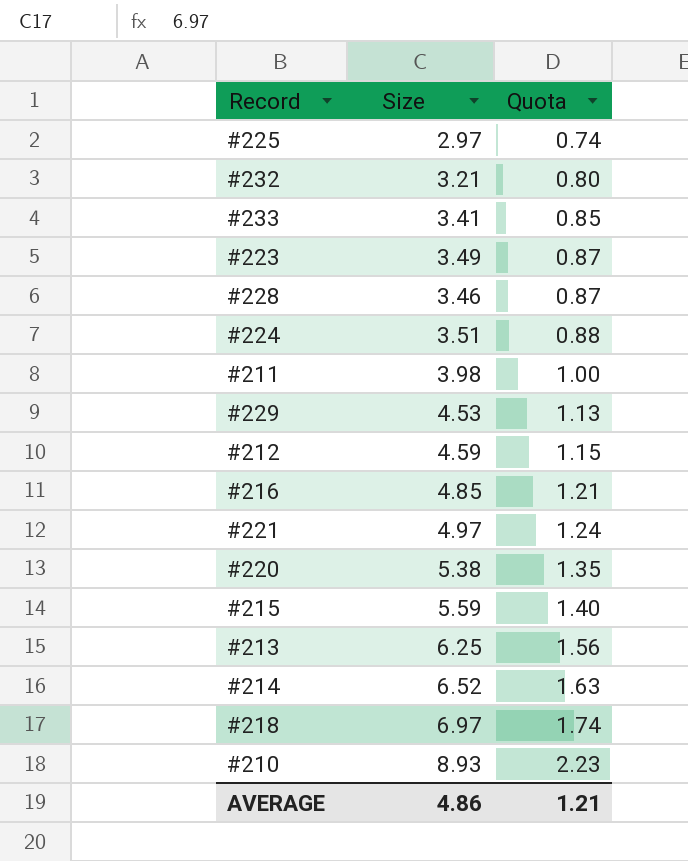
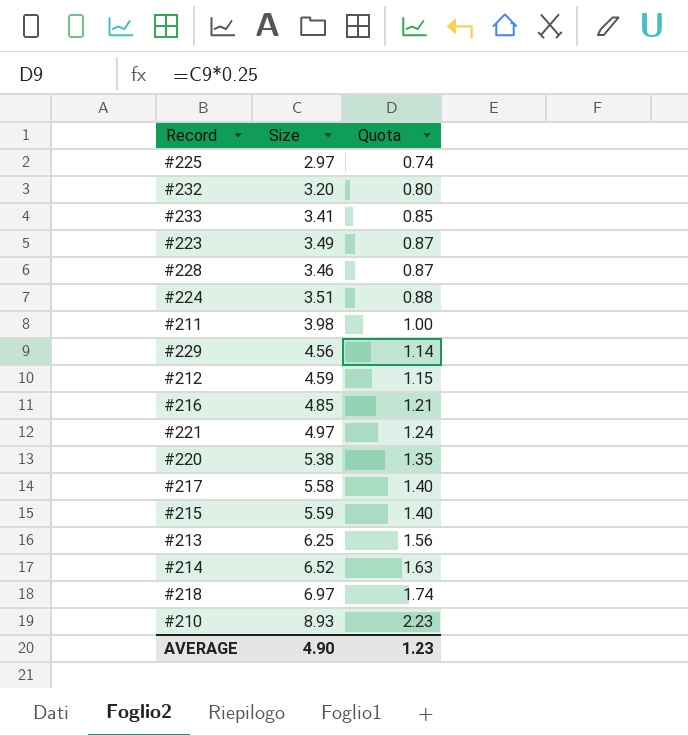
#232 | Size: 3.21 -> 3.20
#229 | Size: 4.53 -> 4.56
#229 | Quota: 1.13 -> 1.14
row #217: none -> 5.58 | 1.40
AVERAGE | Size: 4.86 -> 4.90
AVERAGE | Quota: 1.21 -> 1.23

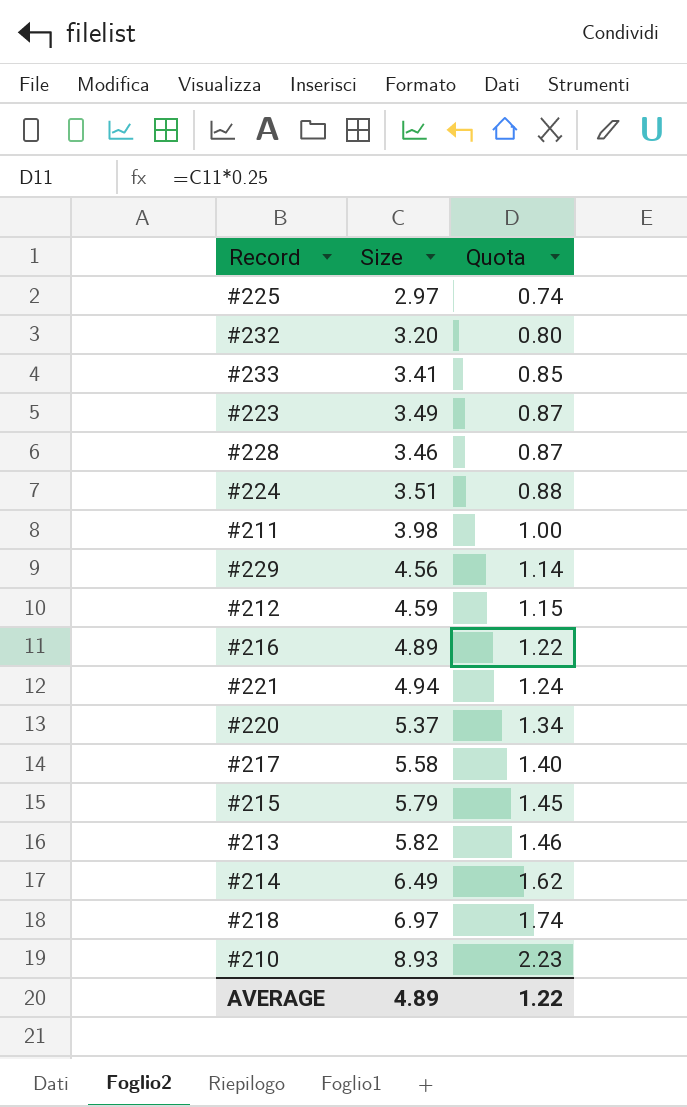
#216 | Size: 4.85 -> 4.89
#216 | Quota: 1.21 -> 1.22
#221 | Size: 4.97 -> 4.94
#220 | Size: 5.38 -> 5.37
#220 | Quota: 1.35 -> 1.34
#215 | Size: 5.59 -> 5.79
#215 | Quota: 1.40 -> 1.45
#213 | Size: 6.25 -> 5.82
#213 | Quota: 1.56 -> 1.46
#214 | Size: 6.52 -> 6.49
#214 | Quota: 1.63 -> 1.62
AVERAGE | Size: 4.90 -> 4.89
AVERAGE | Quota: 1.23 -> 1.22

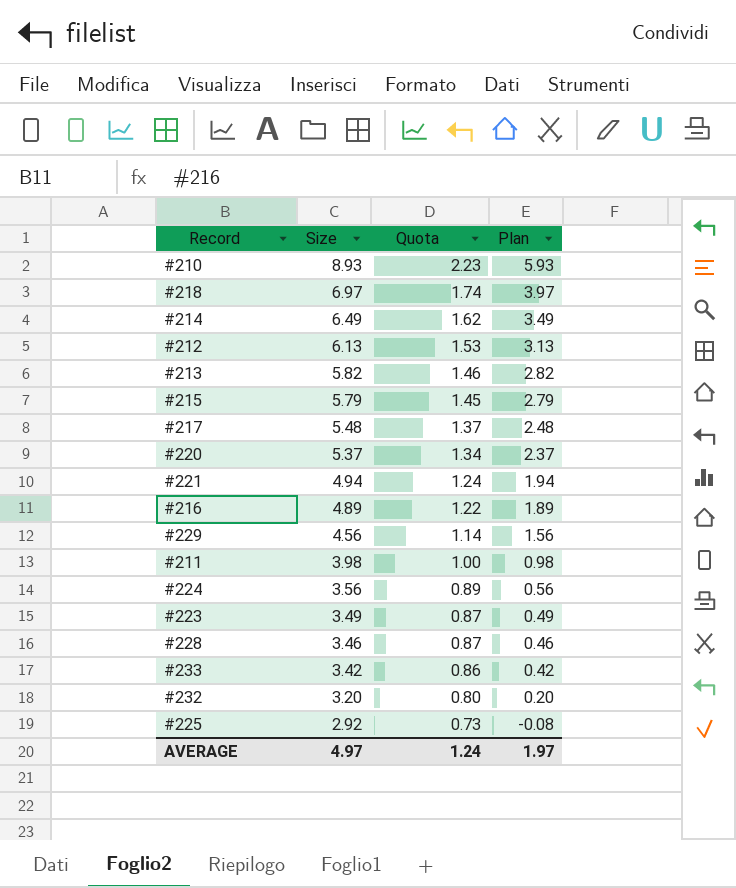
row order: Quota ascending -> Size descending
column Plan | formula: none -> [Size] - 3
#212 | Size: 4.59 -> 6.13
#212 | Quota: 1.15 -> 1.53
#217 | Size: 5.58 -> 5.48
#217 | Quota: 1.40 -> 1.37
#224 | Size: 3.51 -> 3.56
#224 | Quota: 0.88 -> 0.89
#233 | Size: 3.41 -> 3.42
#233 | Quota: 0.85 -> 0.86
#225 | Size: 2.97 -> 2.92
#225 | Quota: 0.74 -> 0.73
AVERAGE | Size: 4.89 -> 4.97
AVERAGE | Quota: 1.22 -> 1.24

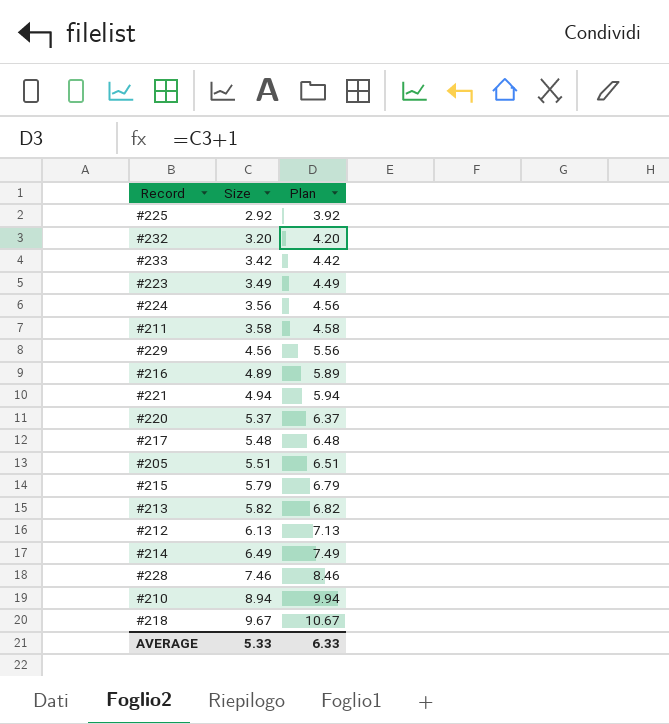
row order: Size descending -> Size ascending
column Quota | formula: [Size] * 0.25 -> none
column Plan | formula: [Size] - 3 -> [Size] + 1
#211 | Size: 3.98 -> 3.58
row #205: none -> 5.51 | 6.51
#228 | Size: 3.46 -> 7.46
#210 | Size: 8.93 -> 8.94
#218 | Size: 6.97 -> 9.67
AVERAGE | Size: 4.97 -> 5.33
AVERAGE | Plan: 1.97 -> 6.33

